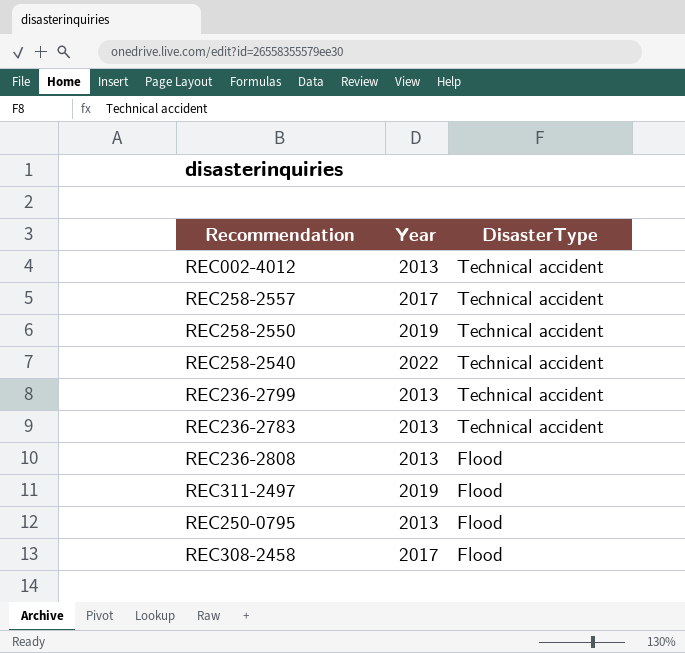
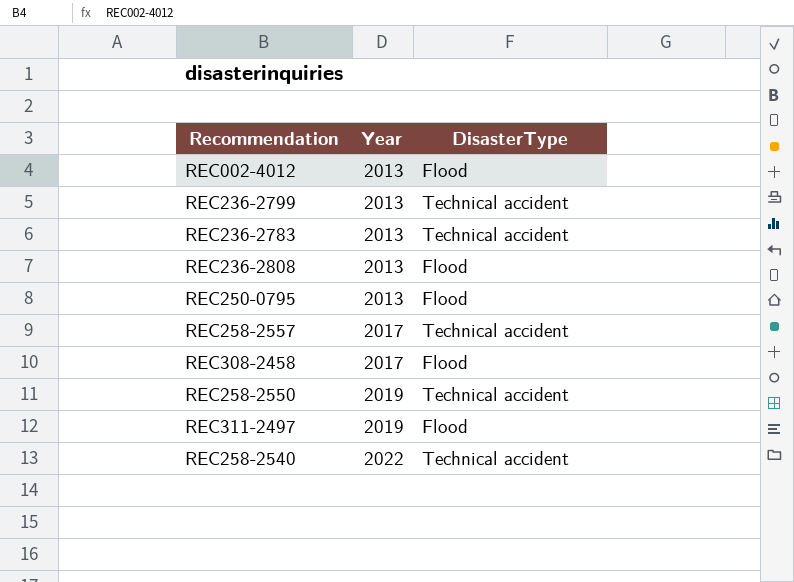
row order: DisasterType descending -> Year ascending
REC002-4012 | DisasterType: Technical accident -> Flood

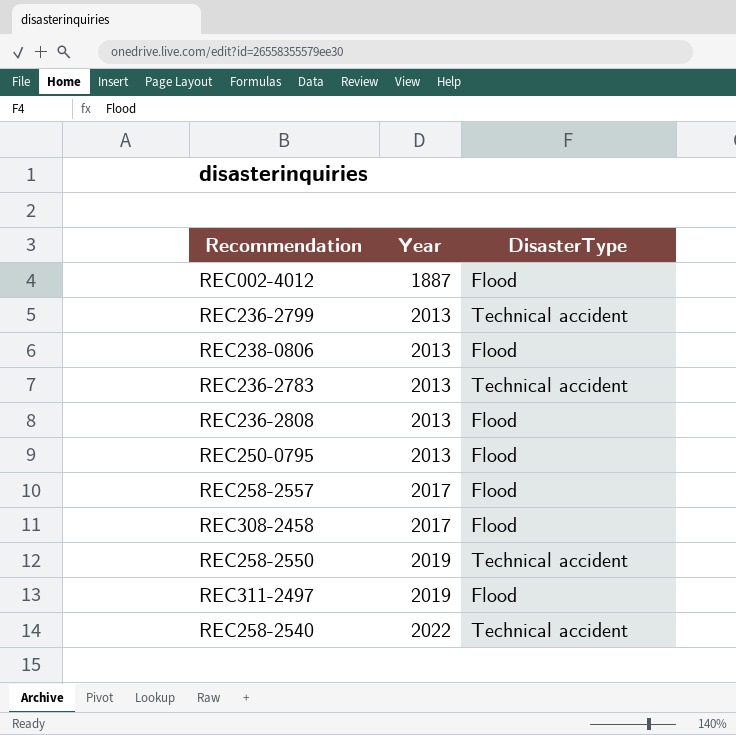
REC002-4012 | Year: 2013 -> 1887
row REC238-0806: none -> 2013 | Flood
REC258-2557 | DisasterType: Technical accident -> Flood

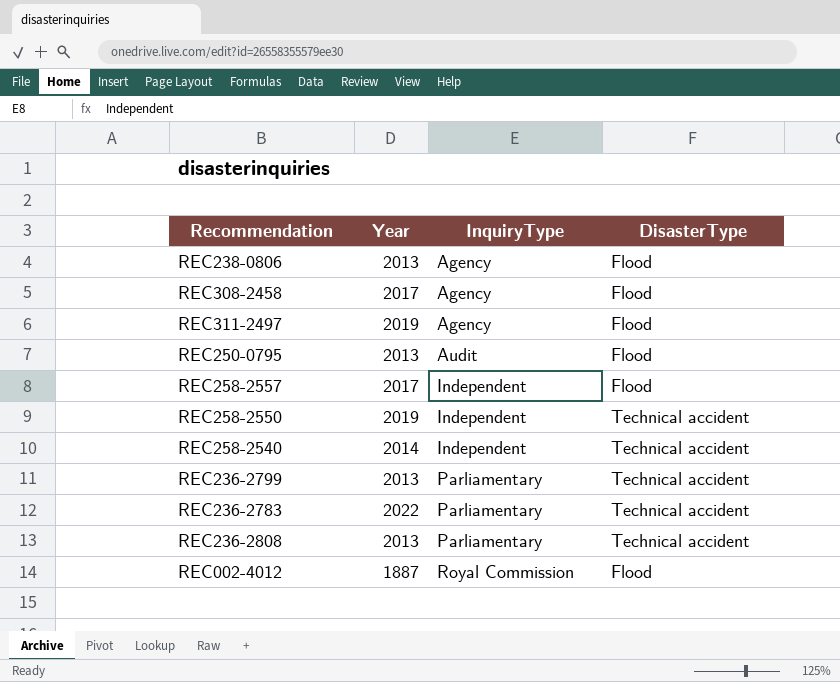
row order: Year ascending -> InquiryType ascending
column InquiryType | position: none -> 3
REC258-2540 | Year: 2022 -> 2014
REC236-2783 | Year: 2013 -> 2022
REC236-2808 | DisasterType: Flood -> Technical accident

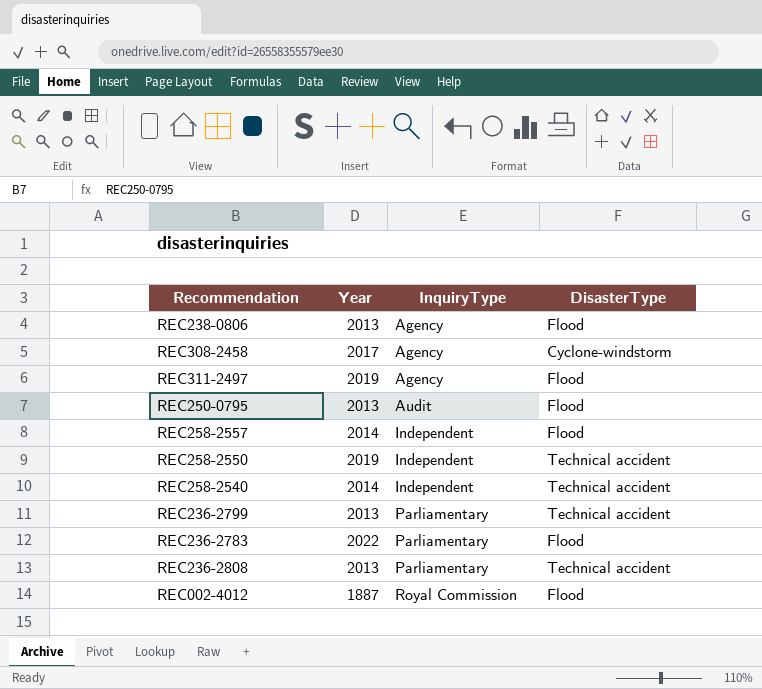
REC308-2458 | DisasterType: Flood -> Cyclone-windstorm
REC258-2557 | Year: 2017 -> 2014
REC236-2783 | DisasterType: Technical accident -> Flood

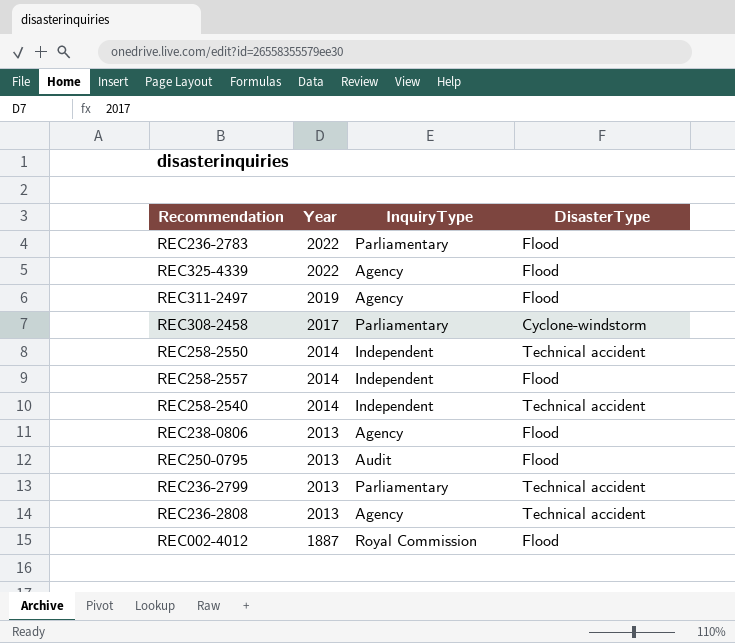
row order: InquiryType ascending -> Year descending
row REC325-4339: none -> 2022 | Agency | Flood
REC308-2458 | InquiryType: Agency -> Parliamentary
REC258-2550 | Year: 2019 -> 2014
REC236-2808 | InquiryType: Parliamentary -> Agency

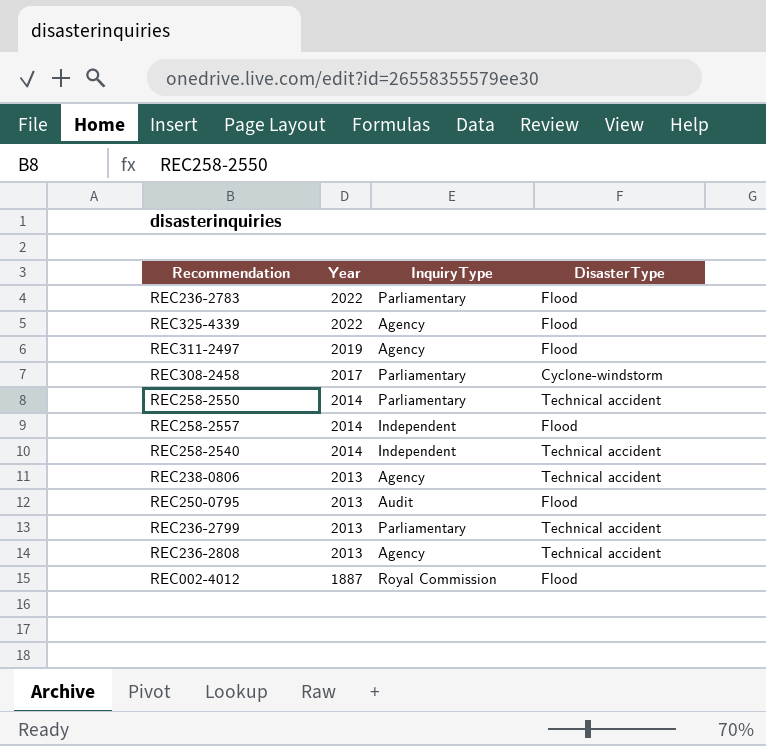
REC258-2550 | InquiryType: Independent -> Parliamentary
REC238-0806 | DisasterType: Flood -> Technical accident

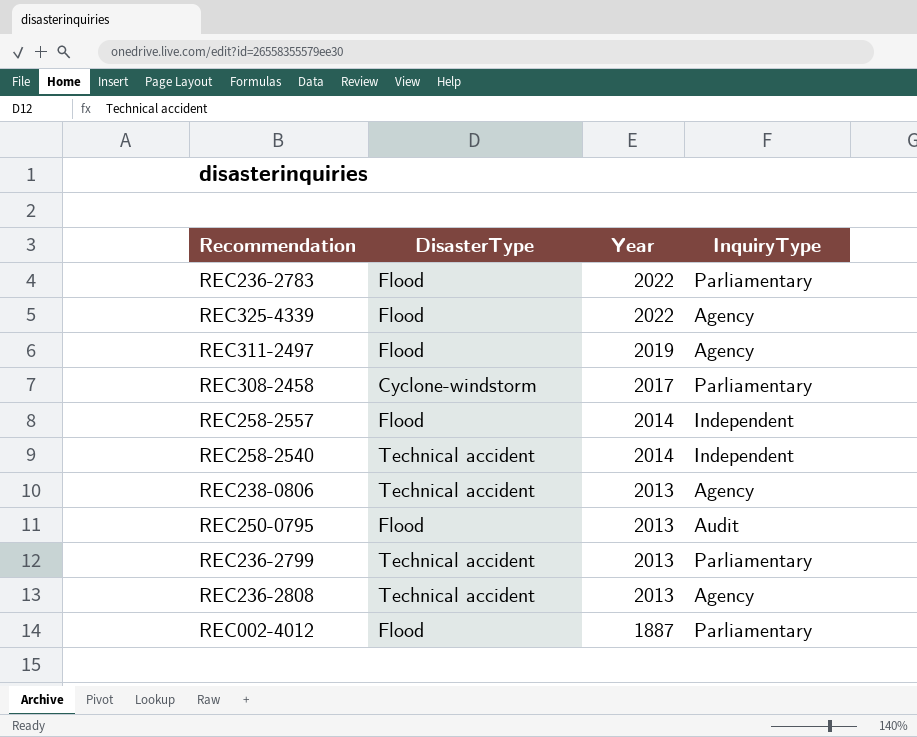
column DisasterType | position: 4 -> 2
row REC258-2550: 2014 | Parliamentary | Technical accident -> none
REC002-4012 | InquiryType: Royal Commission -> Parliamentary

